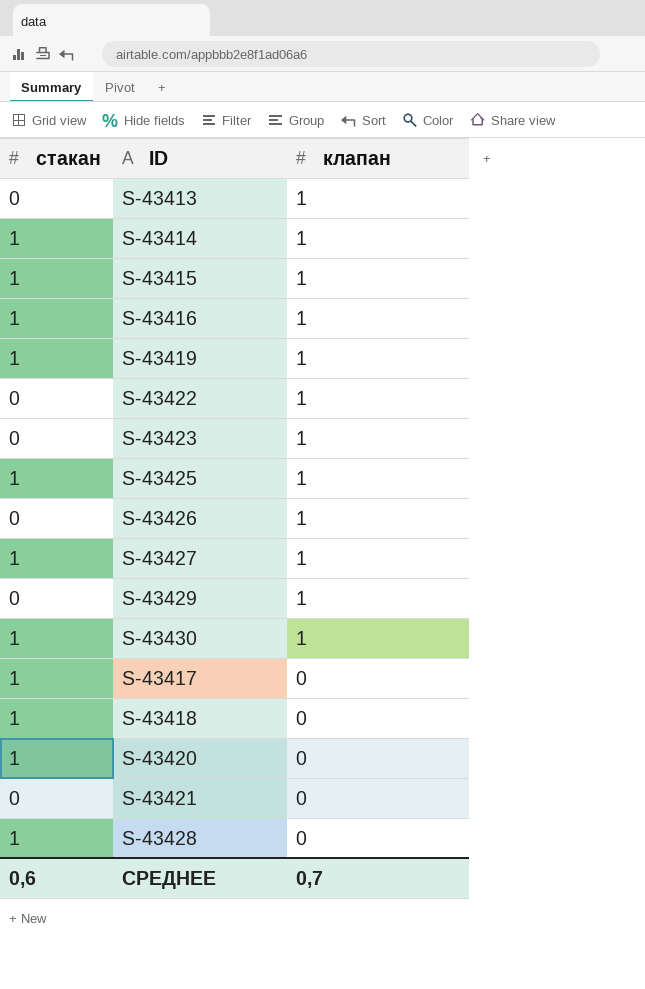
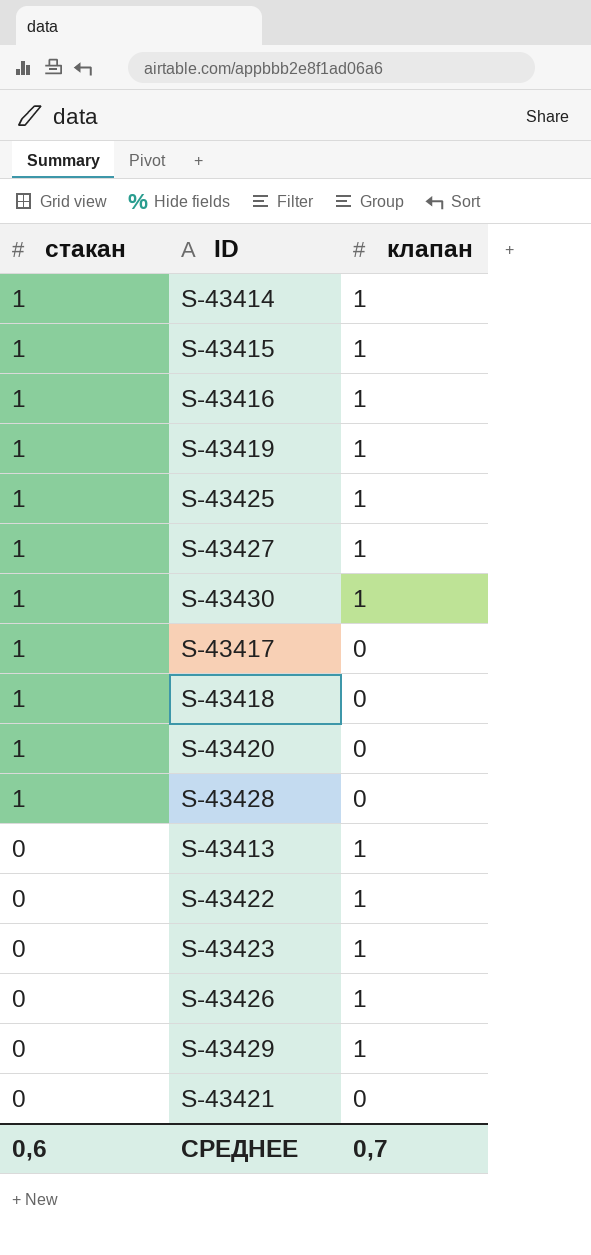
row order: клапан descending -> стакан descending

